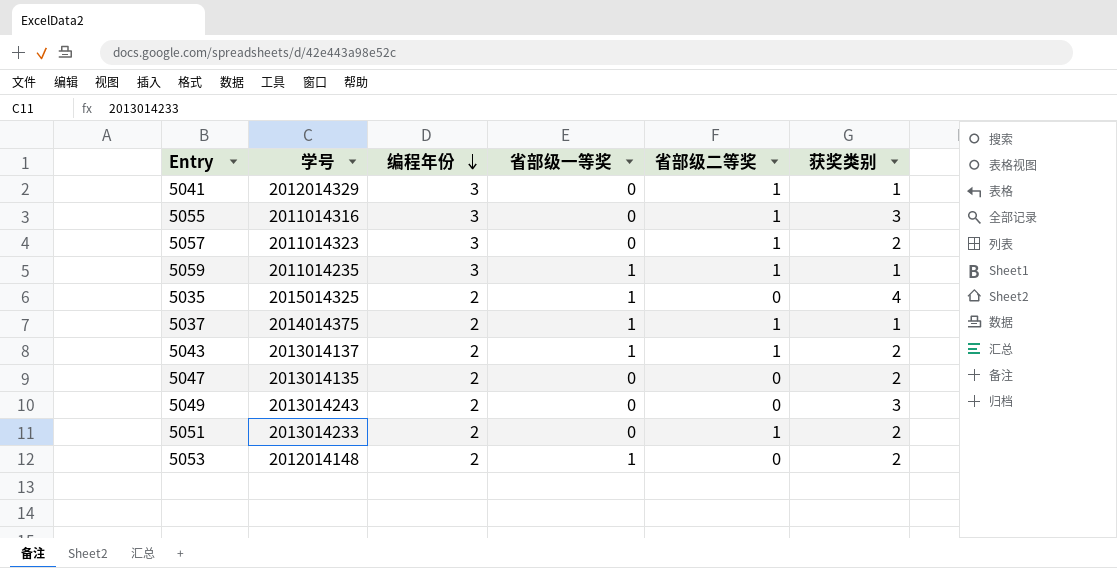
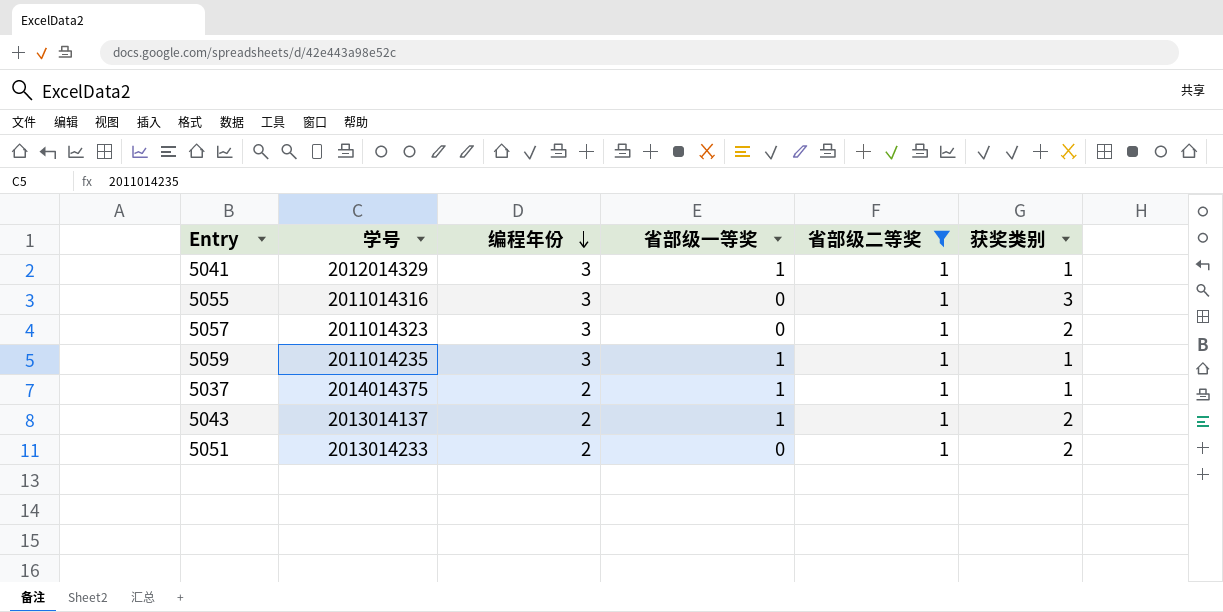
filter: none -> 省部级二等奖 = 1
5041 | 省部级一等奖: 0 -> 1

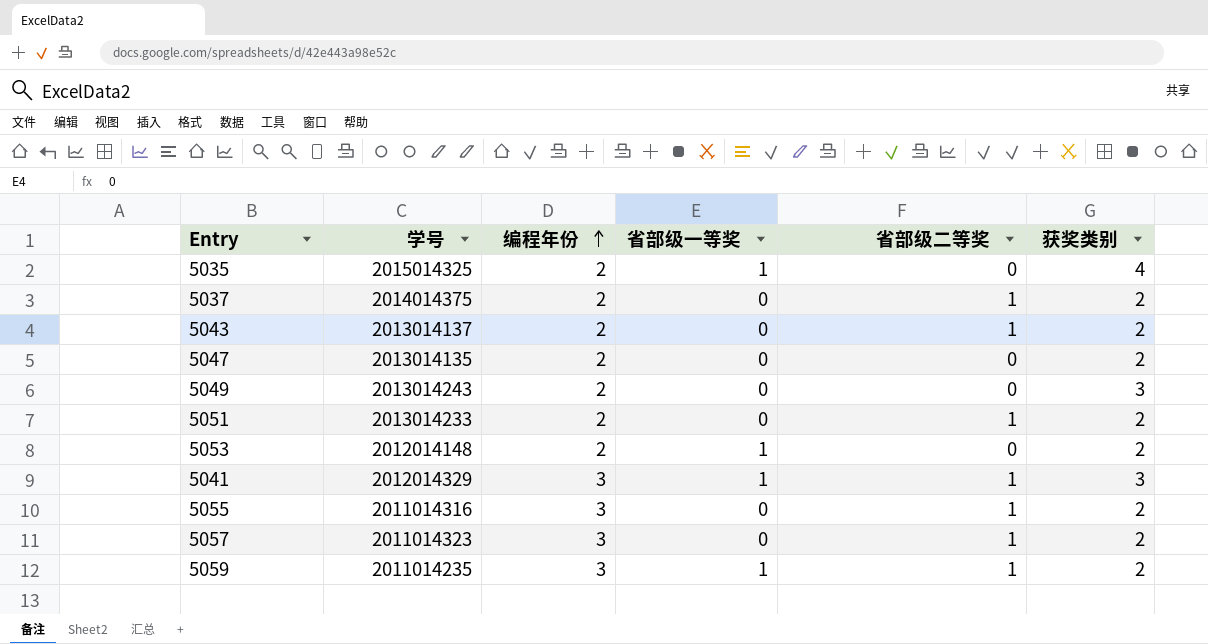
filter: 省部级二等奖 = 1 -> none
row order: 编程年份 descending -> 编程年份 ascending
5037 | 省部级一等奖: 1 -> 0
5037 | 获奖类别: 1 -> 2
5043 | 省部级一等奖: 1 -> 0
5041 | 获奖类别: 1 -> 3
5055 | 获奖类别: 3 -> 2
5059 | 获奖类别: 1 -> 2

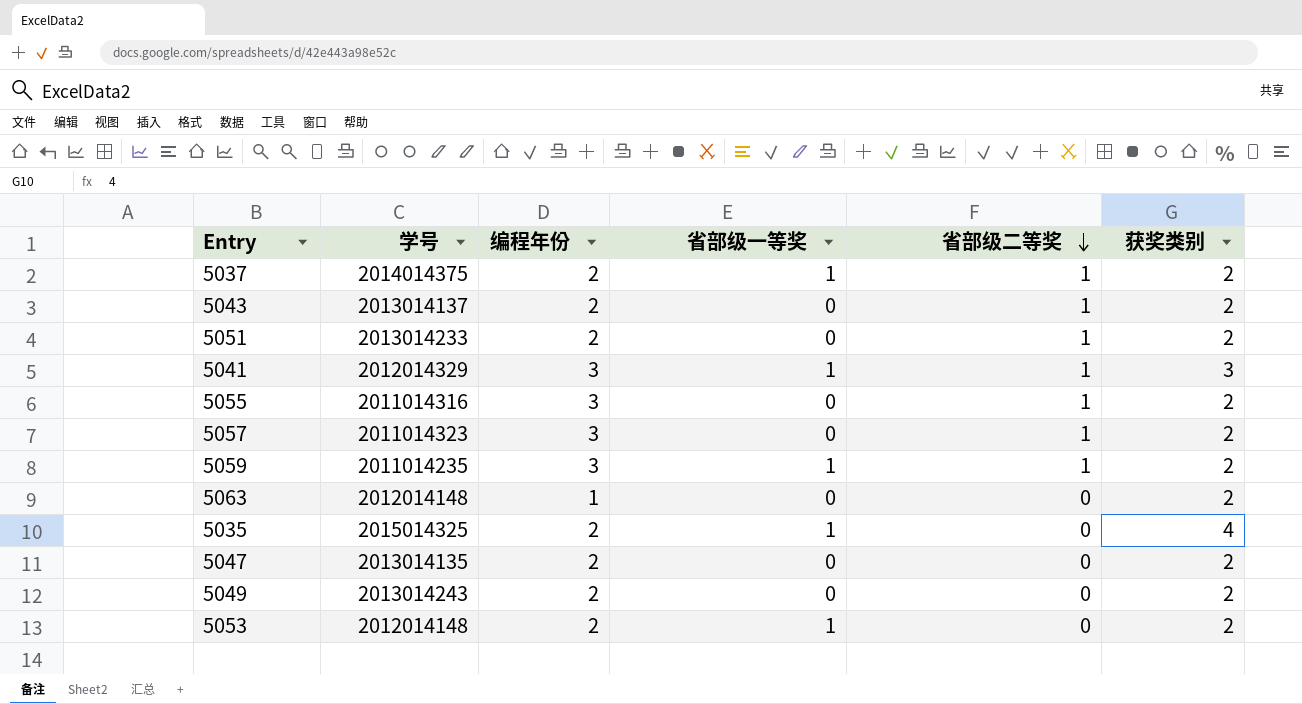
row order: 编程年份 ascending -> 省部级二等奖 descending
5037 | 省部级一等奖: 0 -> 1
row 5063: none -> 2012014148 | 1 | 0 | 0 | 2
5049 | 获奖类别: 3 -> 2

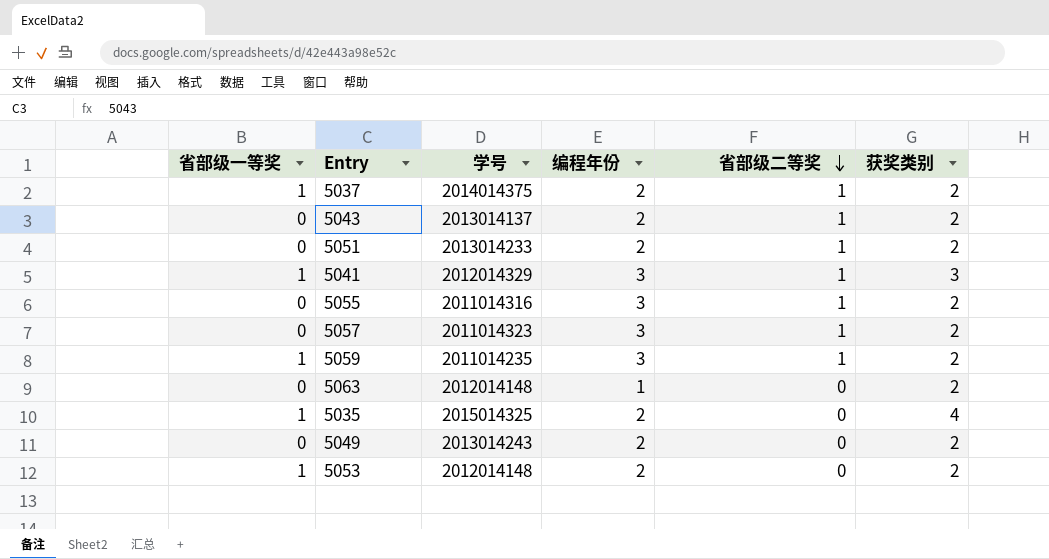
column 省部级一等奖 | position: 4 -> 1
row 5047: 2013014135 | 2 | 0 | 0 | 2 -> none

